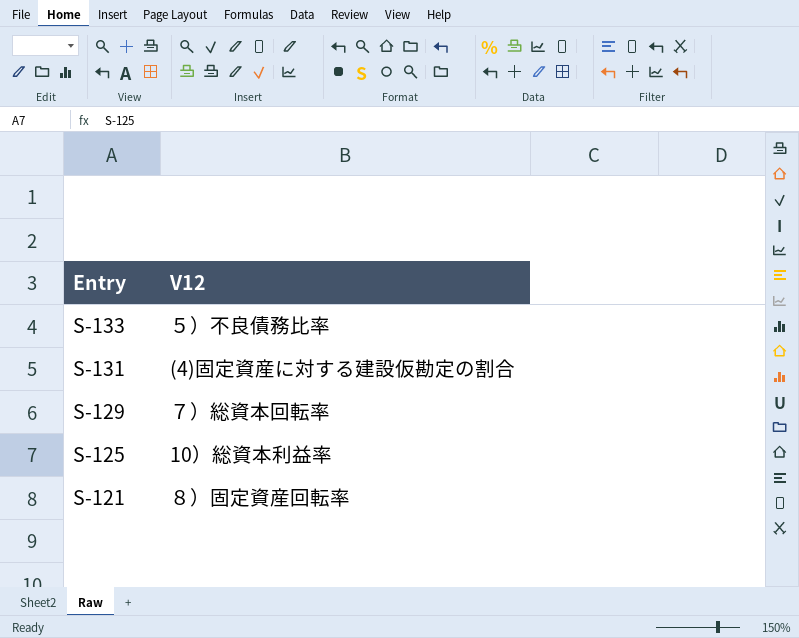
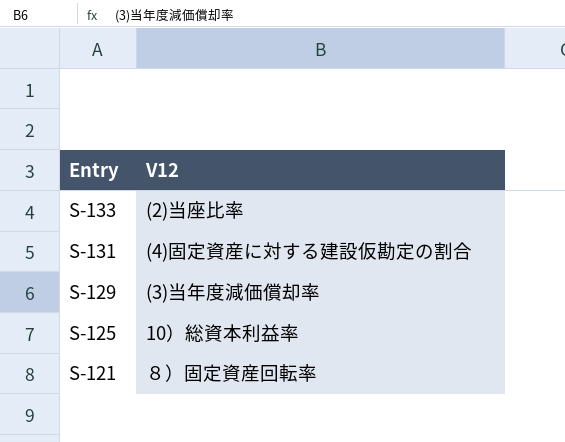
S-133 | V12: ５）不良債務比率 -> (2)当座比率
S-129 | V12: ７）総資本回転率 -> (3)当年度減価償却率

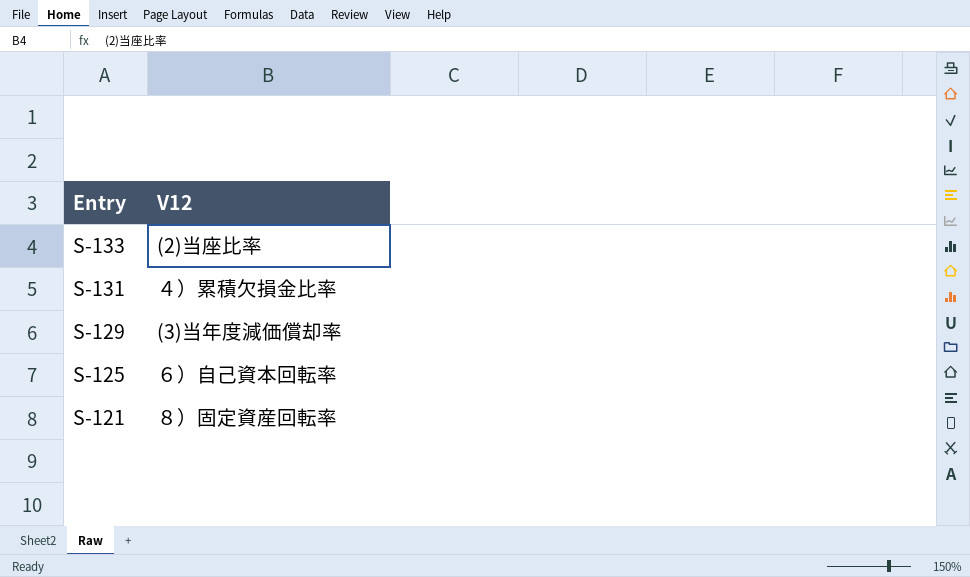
S-131 | V12: (4)固定資産に対する建設仮勘定の割合 -> ４）累積欠損金比率
S-125 | V12: 10）総資本利益率 -> ６）自己資本回転率

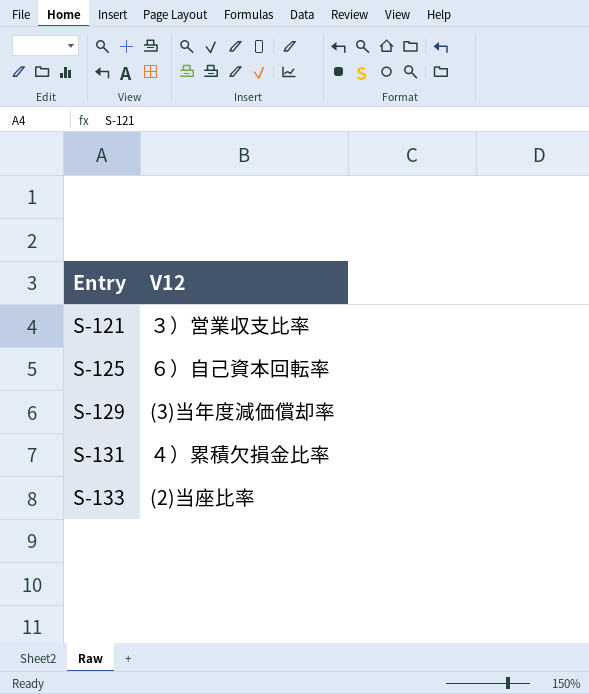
row order: Entry descending -> Entry ascending
S-121 | V12: ８）固定資産回転率 -> ３）営業収支比率

